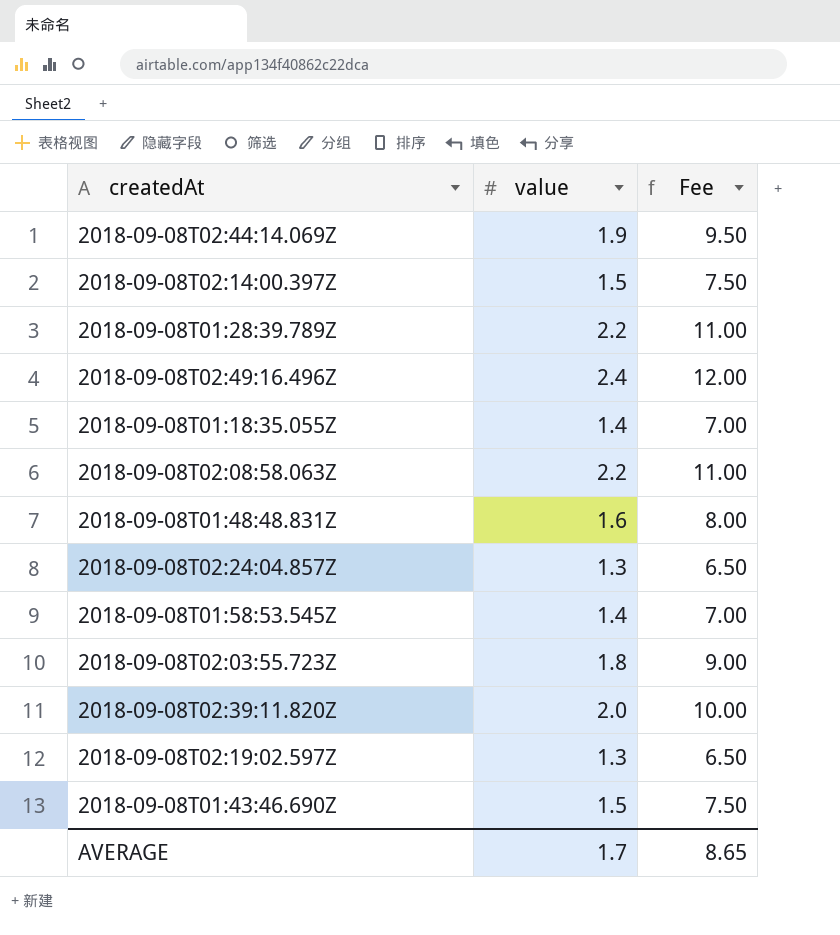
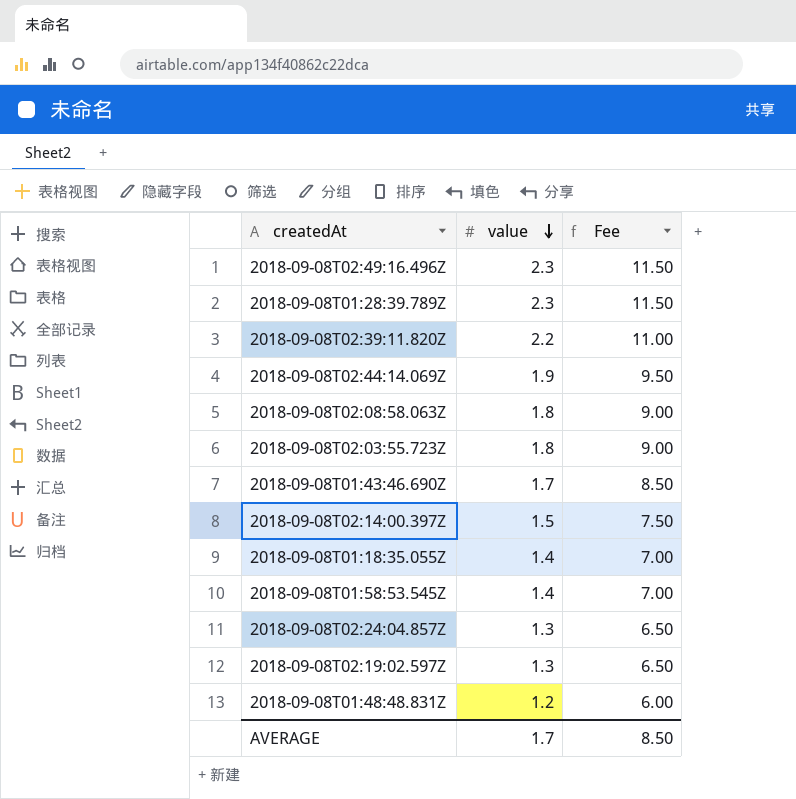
row order: none -> value descending
2018-09-08T02:49:16.496Z | value: 2.4 -> 2.3
2018-09-08T02:49:16.496Z | Fee: 12.00 -> 11.50
2018-09-08T01:28:39.789Z | value: 2.2 -> 2.3
2018-09-08T01:28:39.789Z | Fee: 11.00 -> 11.50
2018-09-08T02:39:11.820Z | value: 2.0 -> 2.2
2018-09-08T02:39:11.820Z | Fee: 10.00 -> 11.00
2018-09-08T02:08:58.063Z | value: 2.2 -> 1.8
2018-09-08T02:08:58.063Z | Fee: 11.00 -> 9.00
2018-09-08T01:43:46.690Z | value: 1.5 -> 1.7
2018-09-08T01:43:46.690Z | Fee: 7.50 -> 8.50
2018-09-08T01:48:48.831Z | value: 1.6 -> 1.2
2018-09-08T01:48:48.831Z | Fee: 8.00 -> 6.00
AVERAGE | Fee: 8.65 -> 8.50

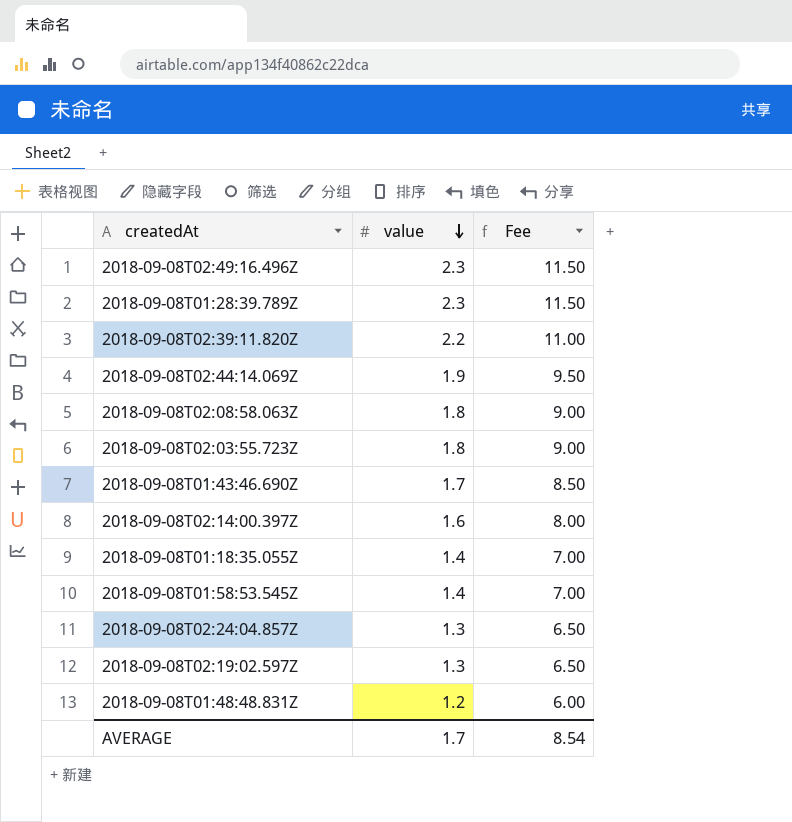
2018-09-08T02:14:00.397Z | value: 1.5 -> 1.6
2018-09-08T02:14:00.397Z | Fee: 7.50 -> 8.00
AVERAGE | Fee: 8.50 -> 8.54

